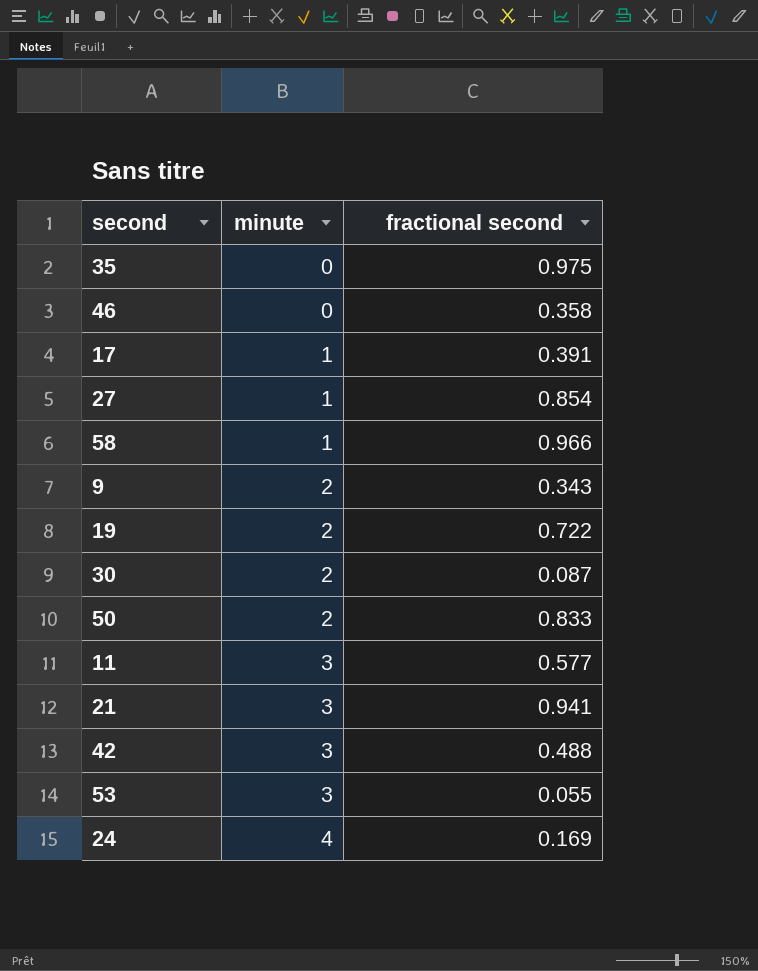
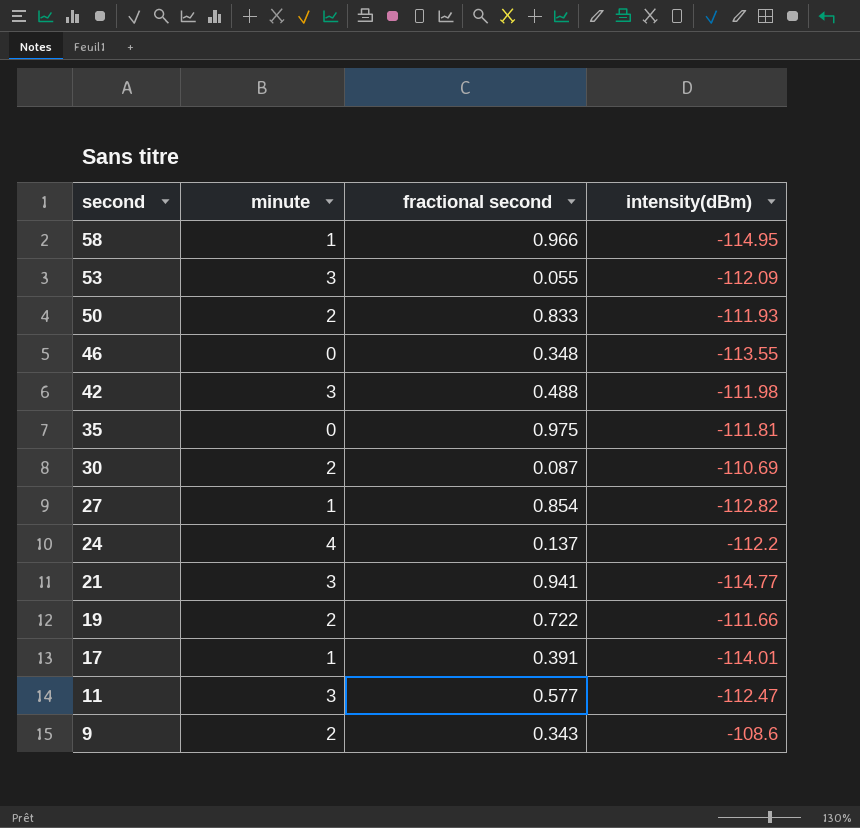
row order: minute ascending -> second descending
column intensity(dBm) | position: none -> 4
46 | fractional second: 0.358 -> 0.348
24 | fractional second: 0.169 -> 0.137

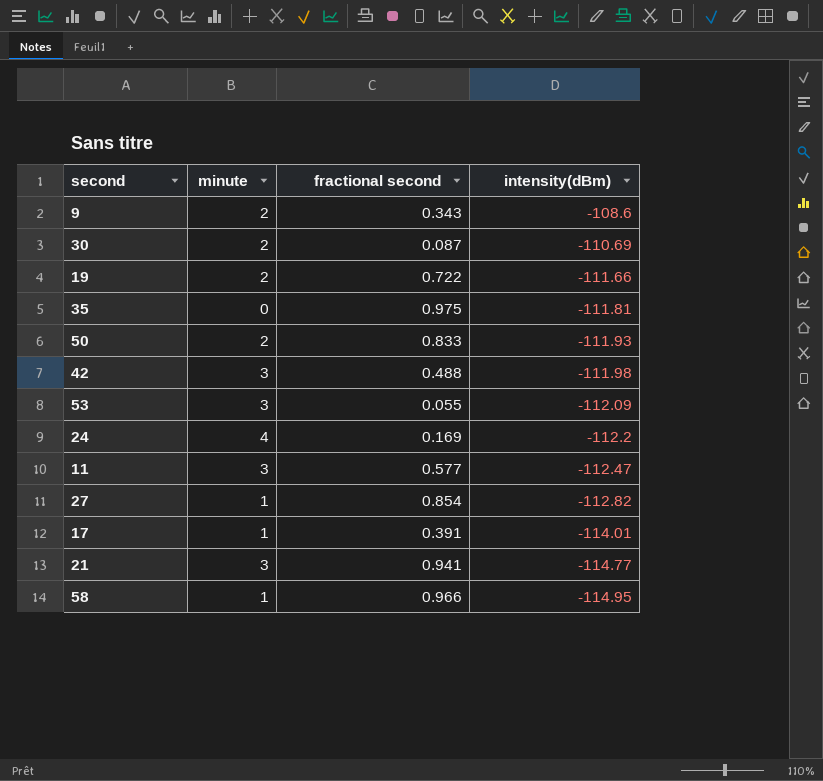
row order: second descending -> intensity(dBm) descending
row 46: 0 | 0.348 | -113.55 -> none
24 | fractional second: 0.137 -> 0.169

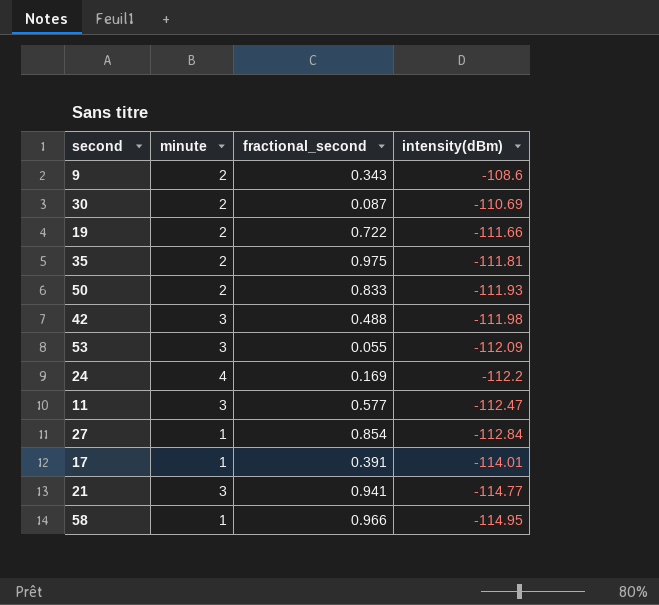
column name: fractional second -> fractional_second
35 | minute: 0 -> 2
27 | intensity(dBm): -112.82 -> -112.84

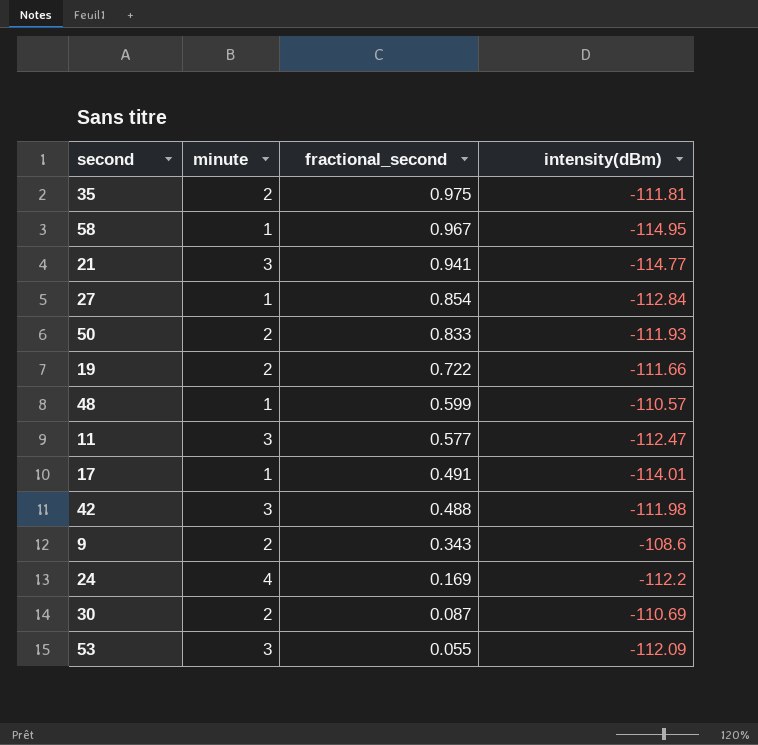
row order: intensity(dBm) descending -> fractional_second descending
58 | fractional_second: 0.966 -> 0.967
row 48: none -> 1 | 0.599 | -110.57
17 | fractional_second: 0.391 -> 0.491

